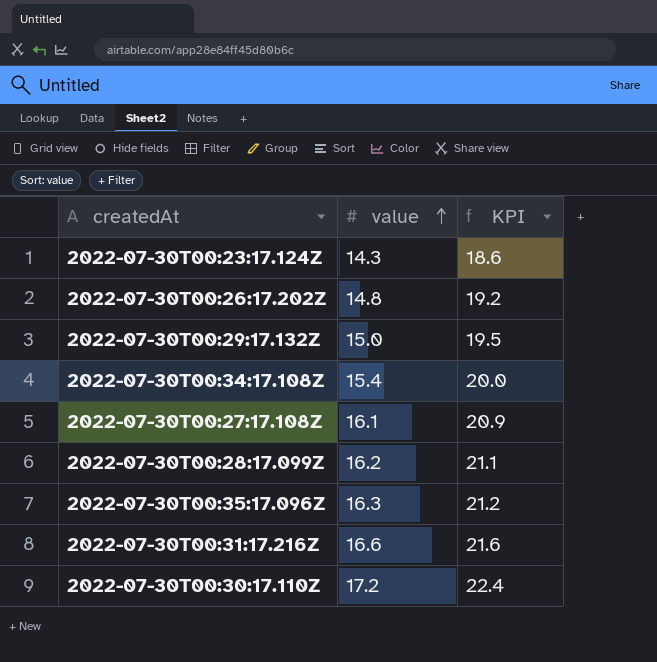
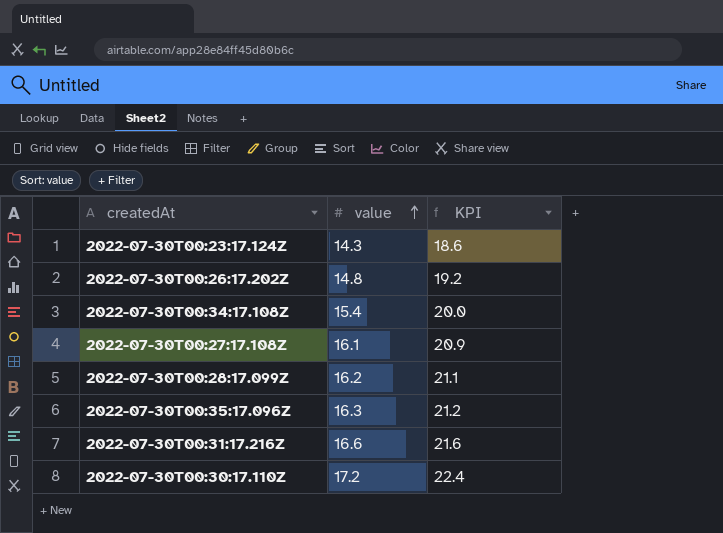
row 2022-07-30T00:29:17.132Z: 15.0 | 19.5 -> none

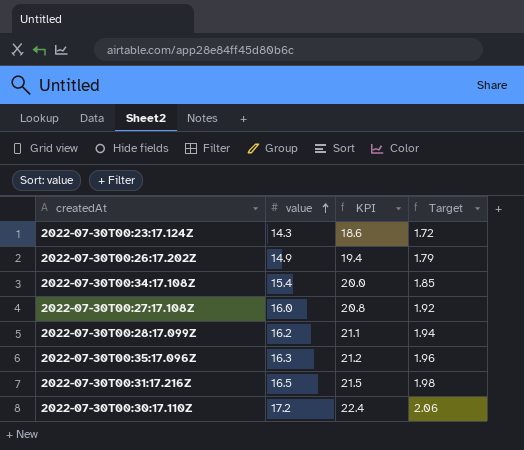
column Target | formula: none -> [value] * 0.12
2022-07-30T00:26:17.202Z | value: 14.8 -> 14.9
2022-07-30T00:26:17.202Z | KPI: 19.2 -> 19.4
2022-07-30T00:27:17.108Z | value: 16.1 -> 16.0
2022-07-30T00:27:17.108Z | KPI: 20.9 -> 20.8
2022-07-30T00:31:17.216Z | value: 16.6 -> 16.5
2022-07-30T00:31:17.216Z | KPI: 21.6 -> 21.5

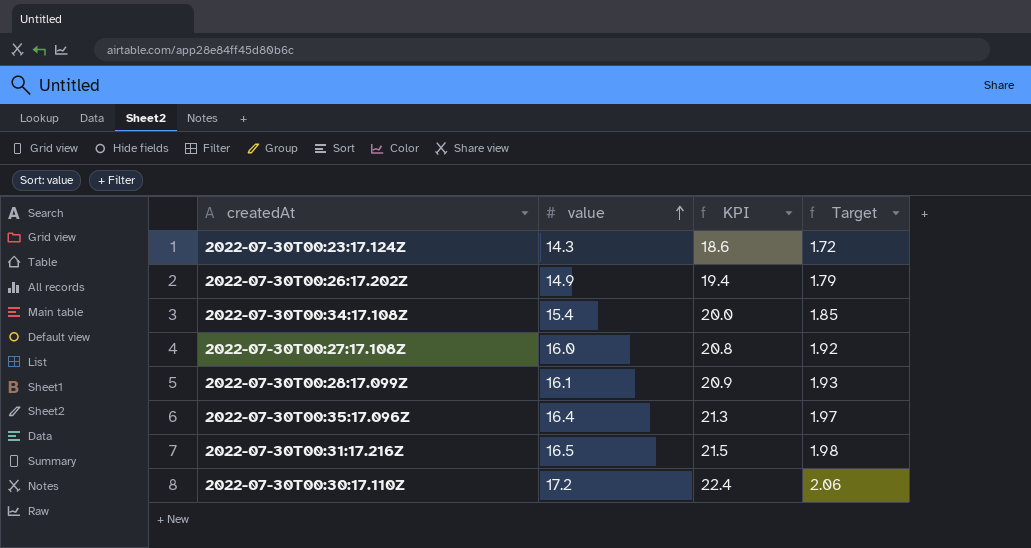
2022-07-30T00:28:17.099Z | value: 16.2 -> 16.1
2022-07-30T00:28:17.099Z | KPI: 21.1 -> 20.9
2022-07-30T00:28:17.099Z | Target: 1.94 -> 1.93
2022-07-30T00:35:17.096Z | value: 16.3 -> 16.4
2022-07-30T00:35:17.096Z | KPI: 21.2 -> 21.3
2022-07-30T00:35:17.096Z | Target: 1.96 -> 1.97

